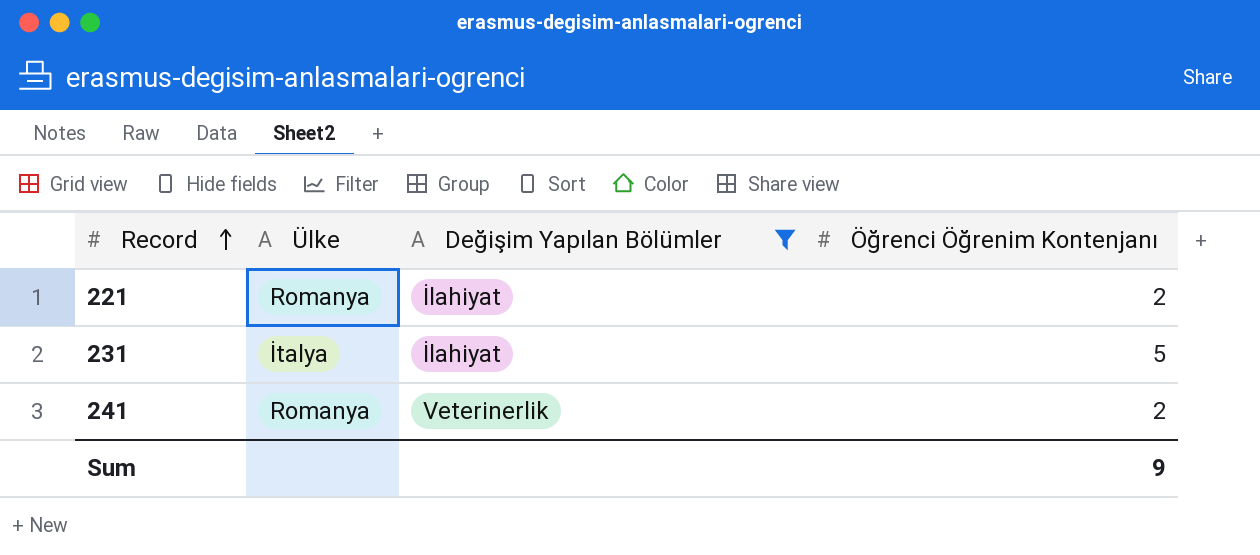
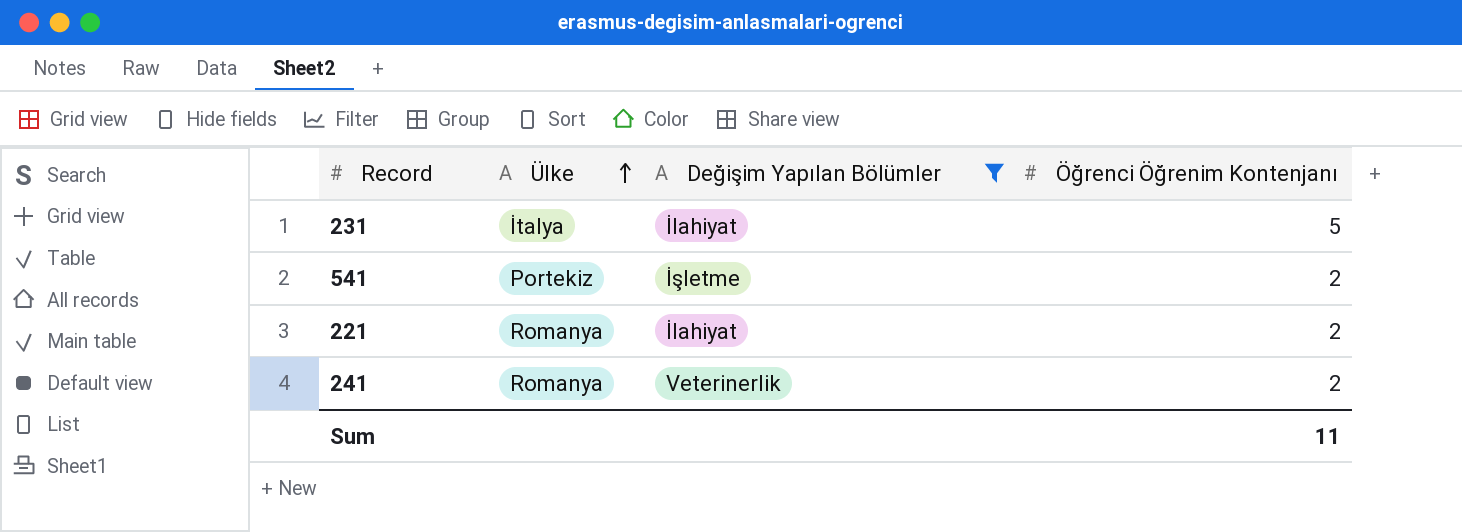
row order: Record ascending -> Ülke ascending
row 541: none -> Portekiz | İşletme | 2
Sum | Öğrenci Öğrenim Kontenjanı: 9 -> 11

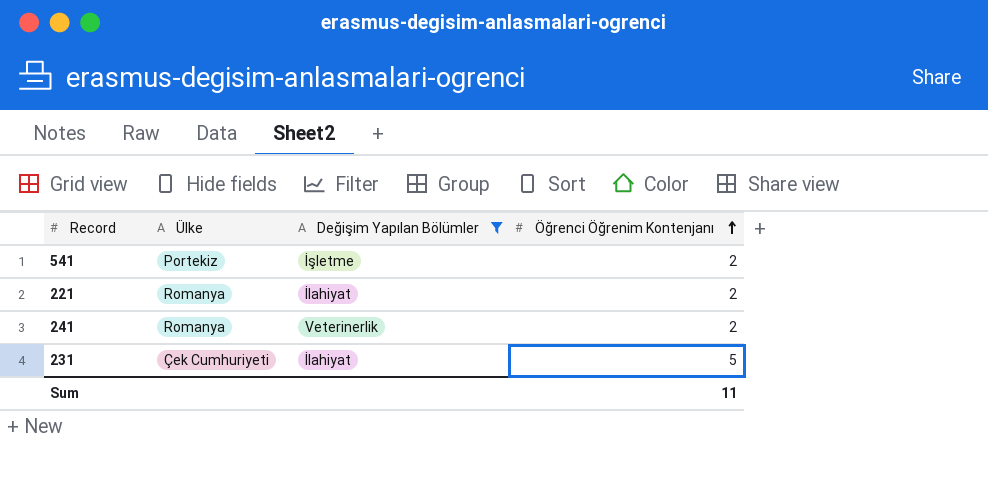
row order: Ülke ascending -> Öğrenci Öğrenim Kontenjanı ascending
231 | Ülke: İtalya -> Çek Cumhuriyeti

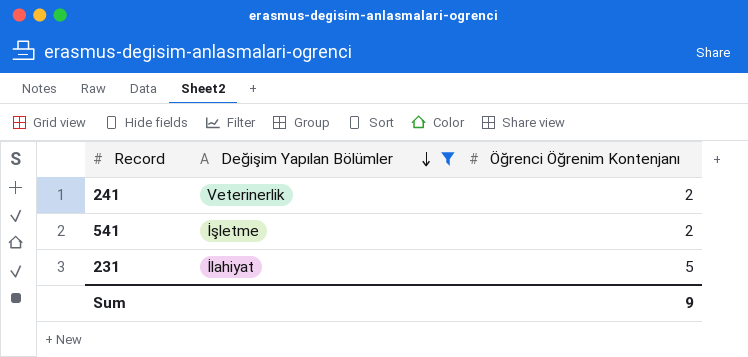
row order: Öğrenci Öğrenim Kontenjanı ascending -> Değişim Yapılan Bölümler descending
column Ülke | position: 2 -> none
row 221: Romanya | İlahiyat | 2 -> none
Sum | Öğrenci Öğrenim Kontenjanı: 11 -> 9

